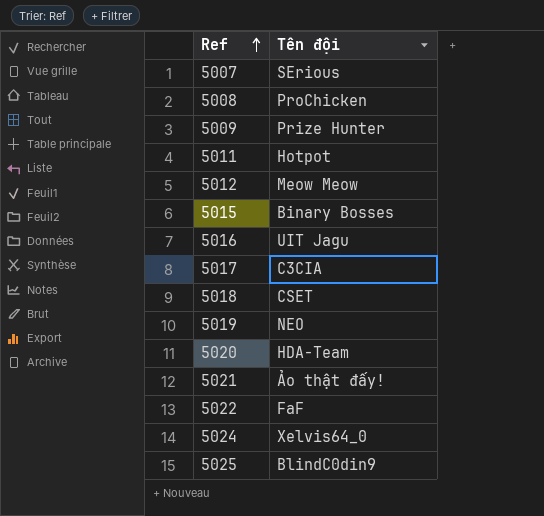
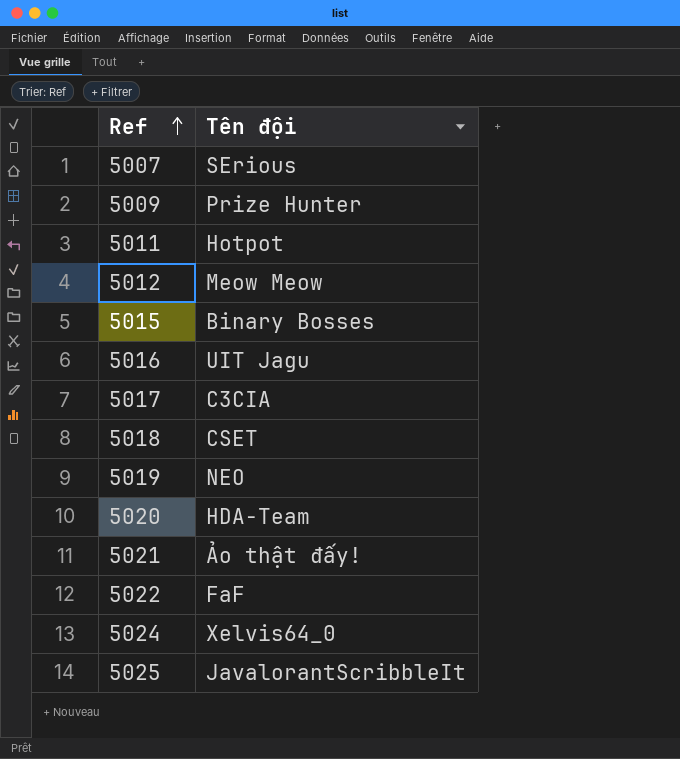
row 5008: ProChicken -> none
5025 | Tên đội: BlindC0din9 -> JavalorantScribbleIt

